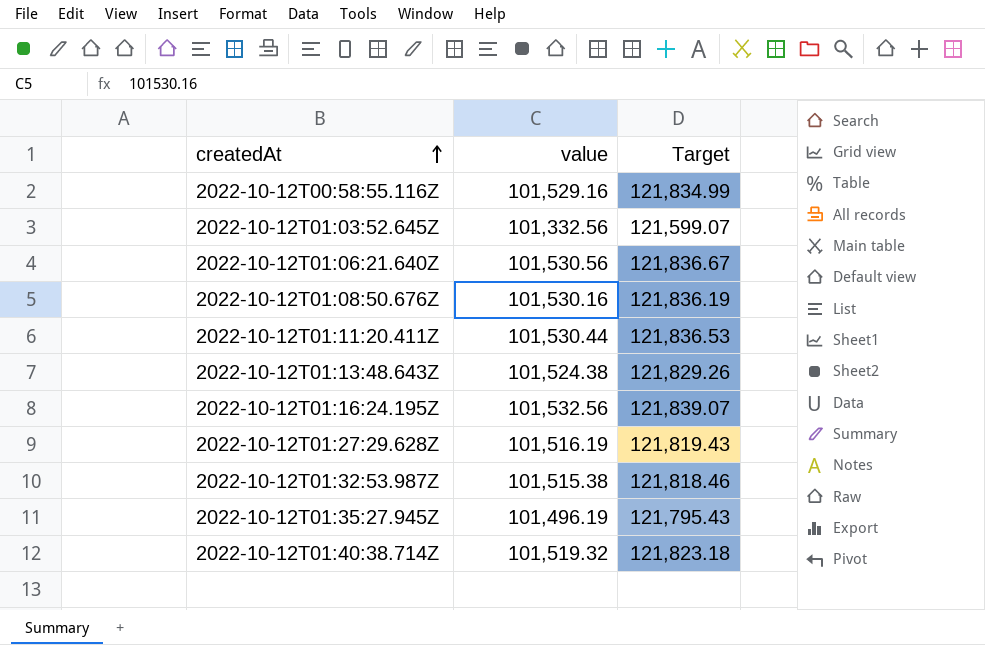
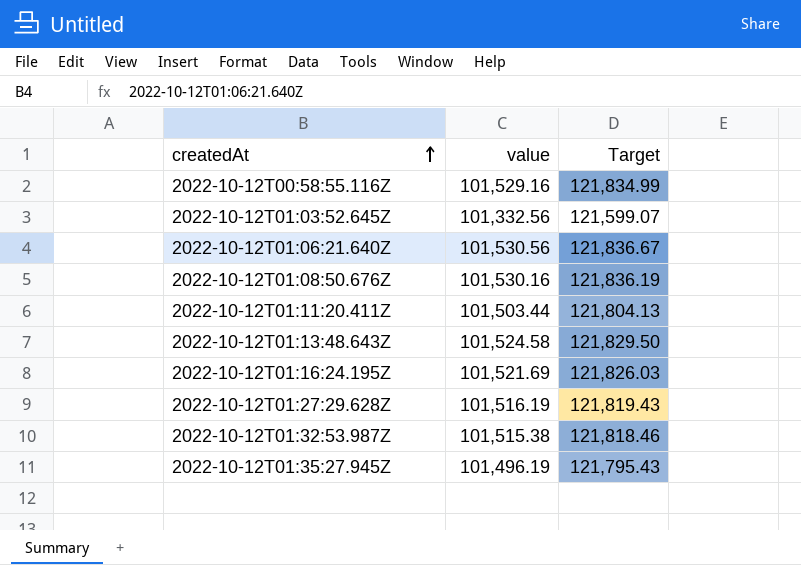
row 2022-10-12T01:40:38.714Z: 101,519.32 | 121,823.18 -> none
2022-10-12T01:11:20.411Z | value: 101,530.44 -> 101,503.44
2022-10-12T01:11:20.411Z | Target: 121,836.53 -> 121,804.13
2022-10-12T01:13:48.643Z | value: 101,524.38 -> 101,524.58
2022-10-12T01:13:48.643Z | Target: 121,829.26 -> 121,829.50
2022-10-12T01:16:24.195Z | value: 101,532.56 -> 101,521.69
2022-10-12T01:16:24.195Z | Target: 121,839.07 -> 121,826.03

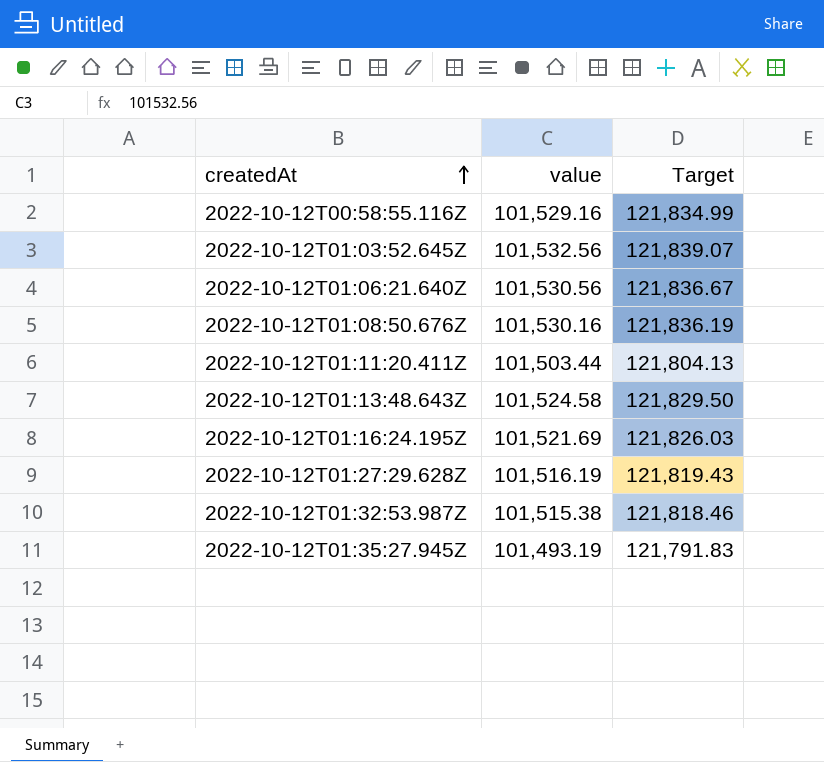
2022-10-12T01:03:52.645Z | value: 101,332.56 -> 101,532.56
2022-10-12T01:03:52.645Z | Target: 121,599.07 -> 121,839.07
2022-10-12T01:35:27.945Z | value: 101,496.19 -> 101,493.19
2022-10-12T01:35:27.945Z | Target: 121,795.43 -> 121,791.83

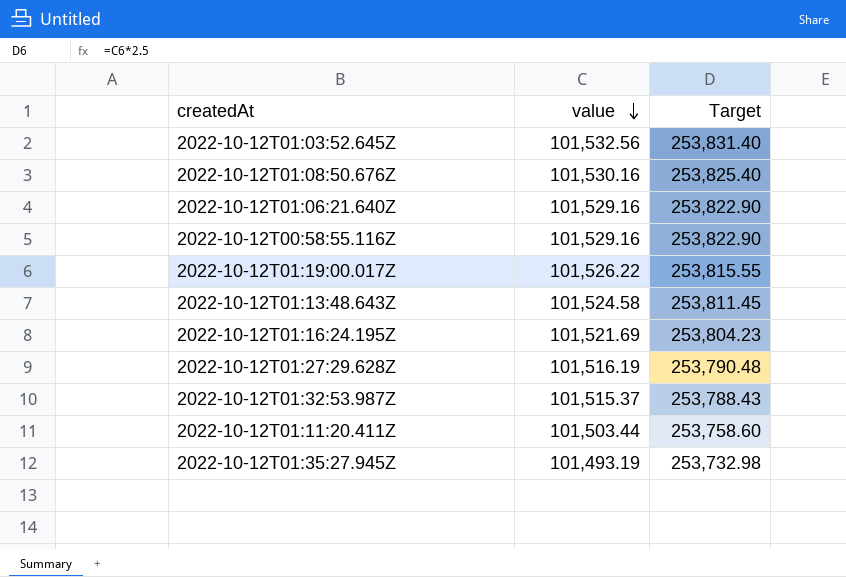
row order: createdAt ascending -> value descending
column Target | formula: [value] * 1.2 -> [value] * 2.5
2022-10-12T01:06:21.640Z | value: 101,530.56 -> 101,529.16
row 2022-10-12T01:19:00.017Z: none -> 101,526.22 | 253,815.55
2022-10-12T01:32:53.987Z | value: 101,515.38 -> 101,515.37

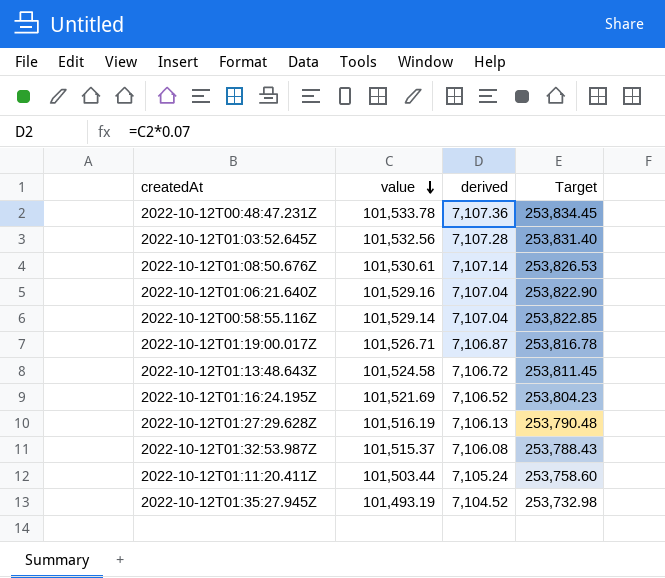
column derived | formula: none -> [value] * 0.07
row 2022-10-12T00:48:47.231Z: none -> 101,533.78 | 7,107.36 | 253,834.45
2022-10-12T01:08:50.676Z | value: 101,530.16 -> 101,530.61
2022-10-12T01:08:50.676Z | Target: 253,825.40 -> 253,826.53
2022-10-12T00:58:55.116Z | value: 101,529.16 -> 101,529.14
2022-10-12T00:58:55.116Z | Target: 253,822.90 -> 253,822.85
2022-10-12T01:19:00.017Z | value: 101,526.22 -> 101,526.71
2022-10-12T01:19:00.017Z | Target: 253,815.55 -> 253,816.78

